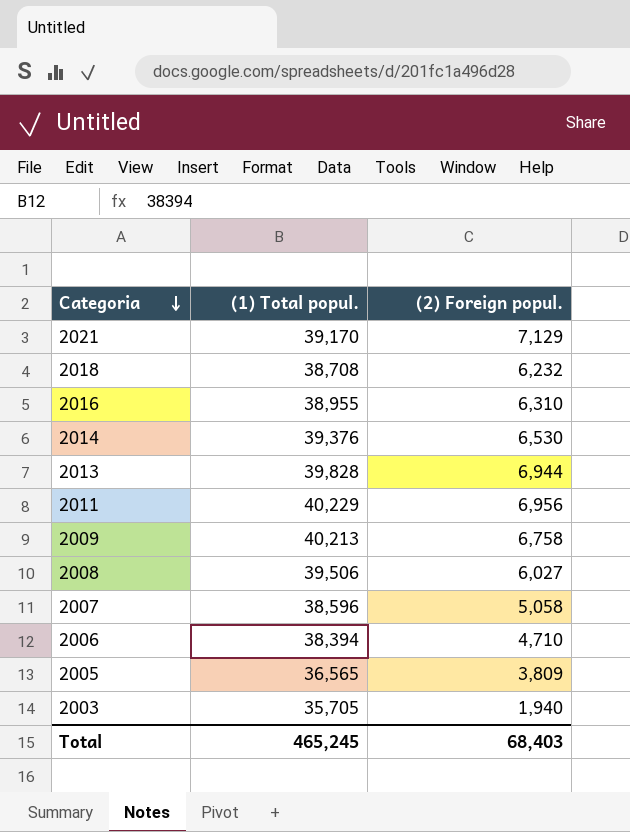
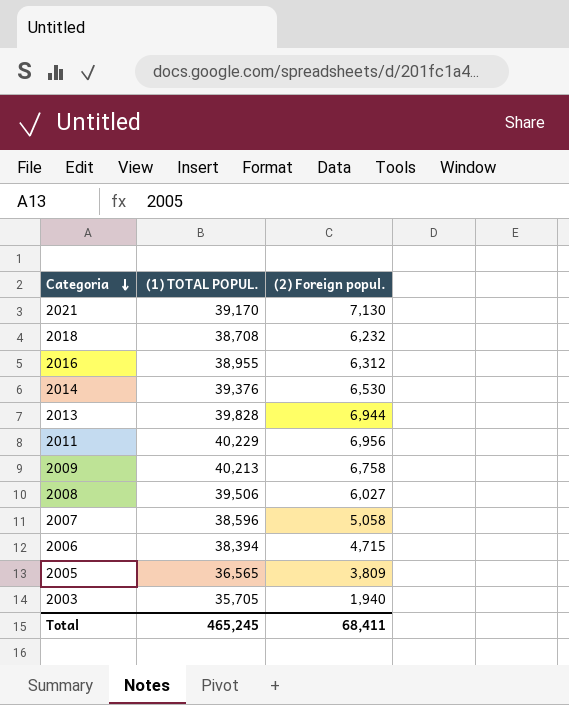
column name: (1) Total popul. -> (1) TOTAL POPUL.
2021 | (2) Foreign popul.: 7,129 -> 7,130
2016 | (2) Foreign popul.: 6,310 -> 6,312
2006 | (2) Foreign popul.: 4,710 -> 4,715
Total | (2) Foreign popul.: 68,403 -> 68,411

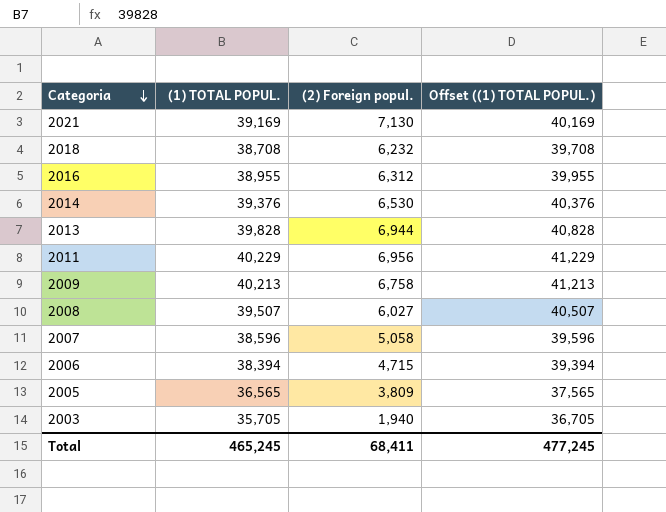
column Offset ((1) TOTAL POPUL.) | formula: none -> [(1) TOTAL POPUL.] + 1000
2021 | (1) TOTAL POPUL.: 39,170 -> 39,169
2008 | (1) TOTAL POPUL.: 39,506 -> 39,507

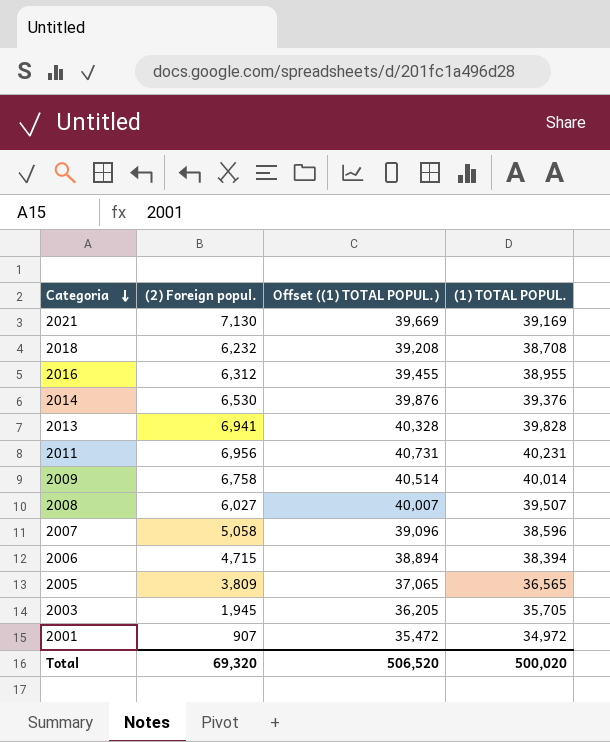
column Offset ((1) TOTAL POPUL.) | formula: [(1) TOTAL POPUL.] + 1000 -> [(1) TOTAL POPUL.] + 500
column (1) TOTAL POPUL. | position: 2 -> 4
2013 | (2) Foreign popul.: 6,944 -> 6,941
2011 | (1) TOTAL POPUL.: 40,229 -> 40,231
2009 | (1) TOTAL POPUL.: 40,213 -> 40,014
2003 | (2) Foreign popul.: 1,940 -> 1,945
row 2001: none -> 907 | 35,472 | 34,972
Total | (2) Foreign popul.: 68,411 -> 69,320
Total | Offset ((1) TOTAL POPUL.): 477,245 -> 506,520
Total | (1) TOTAL POPUL.: 465,245 -> 500,020

